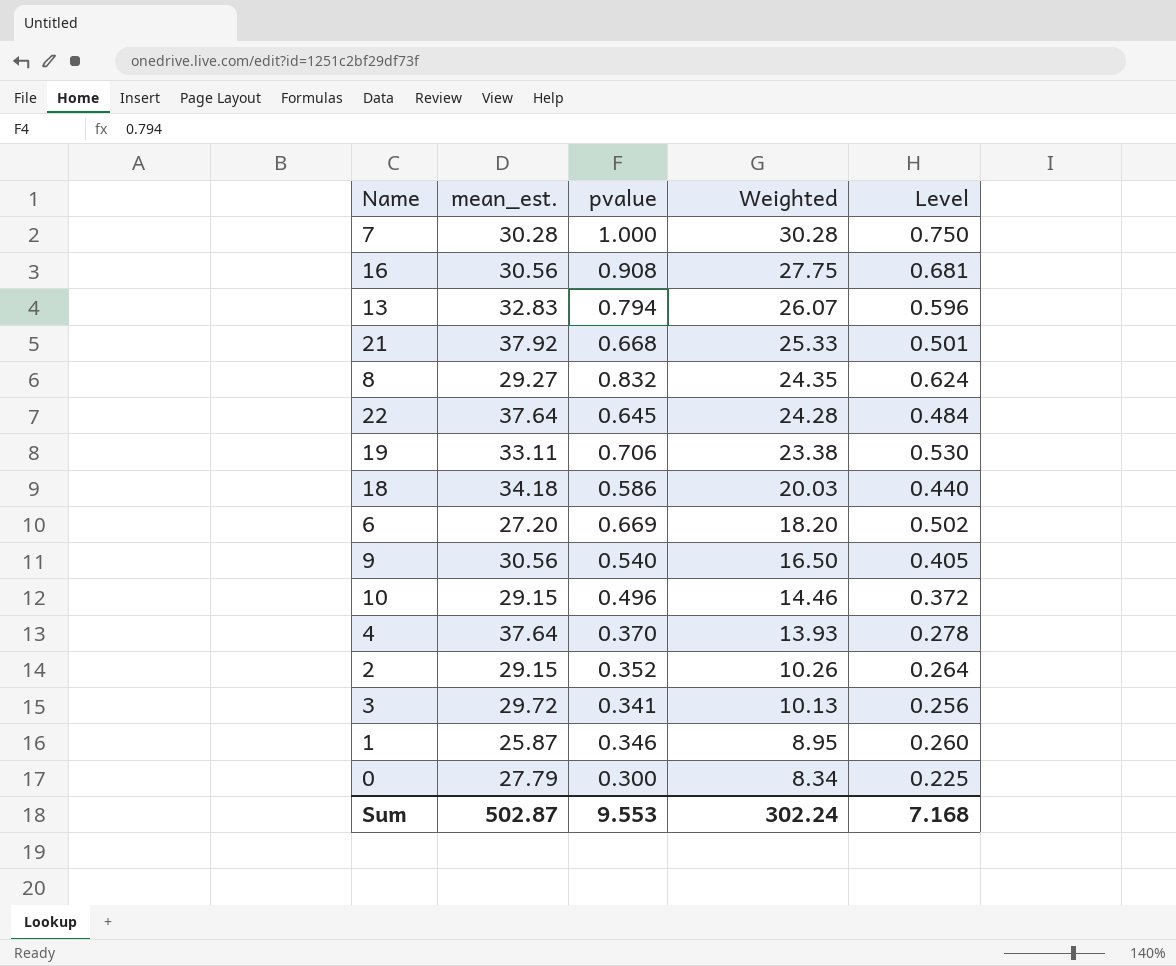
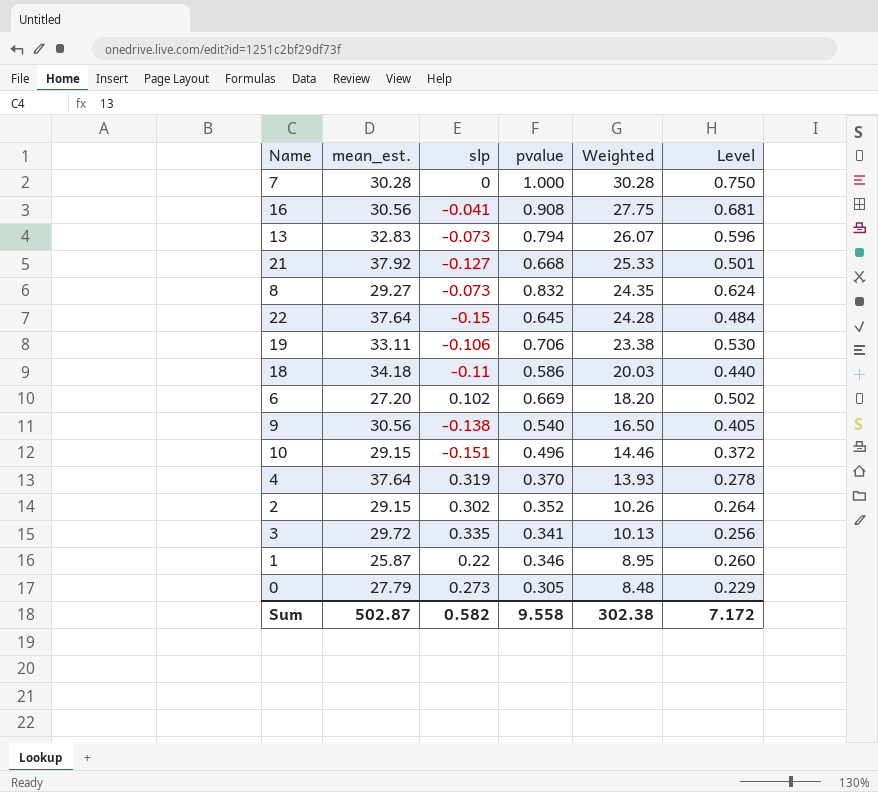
column slp | position: none -> 3
0 | pvalue: 0.300 -> 0.305
0 | Weighted: 8.34 -> 8.48
0 | Level: 0.225 -> 0.229
Sum | pvalue: 9.553 -> 9.558
Sum | Weighted: 302.24 -> 302.38
Sum | Level: 7.168 -> 7.172

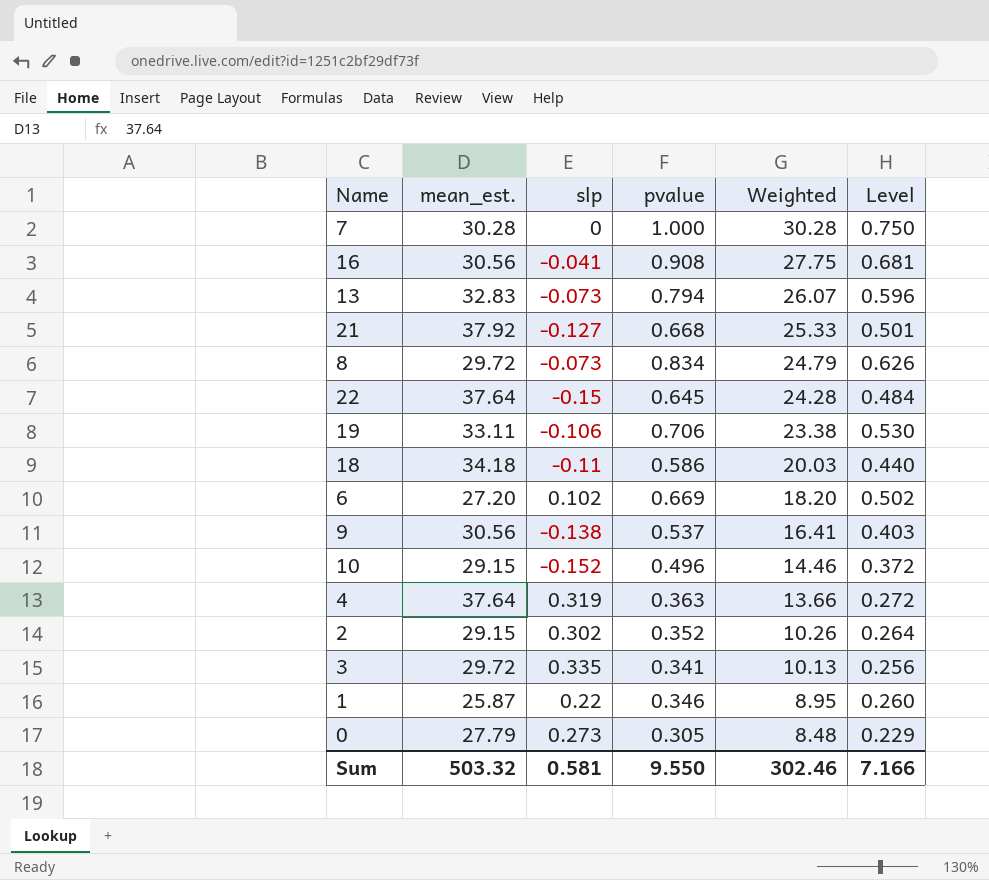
8 | mean_est.: 29.27 -> 29.72
8 | pvalue: 0.832 -> 0.834
8 | Weighted: 24.35 -> 24.79
8 | Level: 0.624 -> 0.626
9 | pvalue: 0.540 -> 0.537
9 | Weighted: 16.50 -> 16.41
9 | Level: 0.405 -> 0.403
10 | slp: -0.151 -> -0.152
4 | pvalue: 0.370 -> 0.363
4 | Weighted: 13.93 -> 13.66
4 | Level: 0.278 -> 0.272
Sum | mean_est.: 502.87 -> 503.32
Sum | slp: 0.582 -> 0.581
Sum | pvalue: 9.558 -> 9.550
Sum | Weighted: 302.38 -> 302.46
Sum | Level: 7.172 -> 7.166

